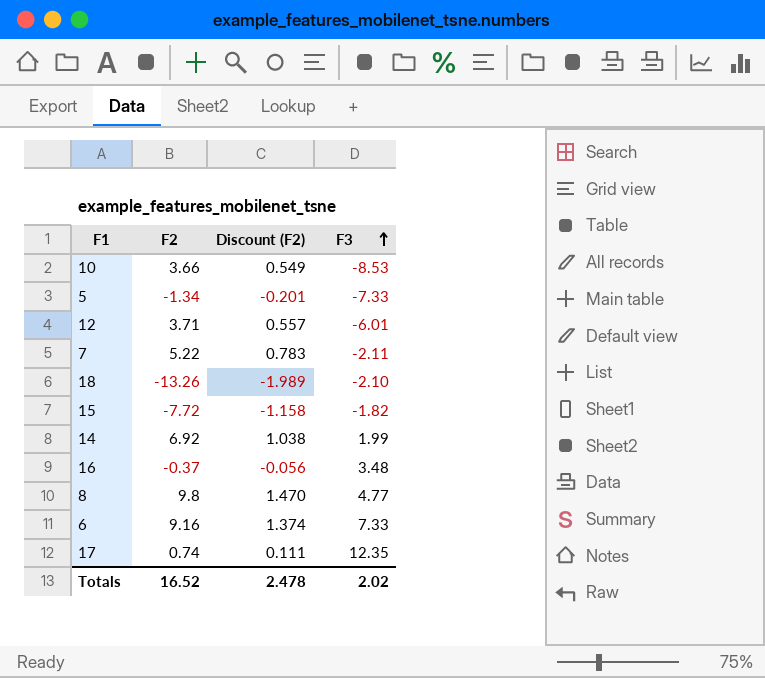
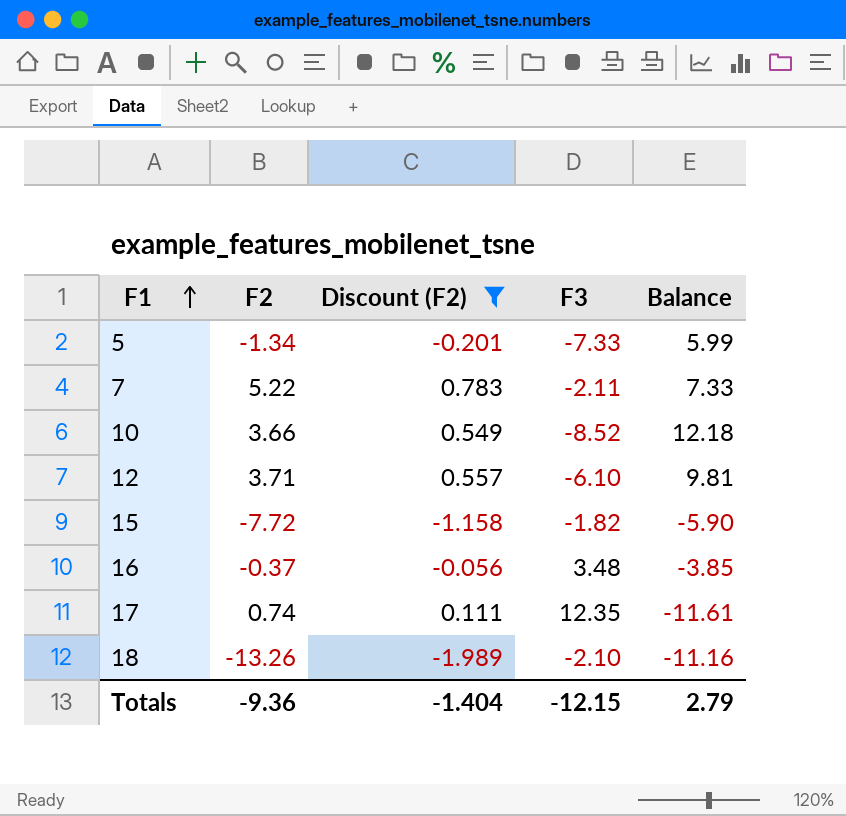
filter: none -> Discount (F2) <= 0.783
row order: F3 ascending -> F1 ascending
column Balance | formula: none -> [F2] - [F3]
10 | F3: -8.53 -> -8.52
12 | F3: -6.01 -> -6.10
Totals | F2: 16.52 -> -9.36
Totals | Discount (F2): 2.478 -> -1.404
Totals | F3: 2.02 -> -12.15

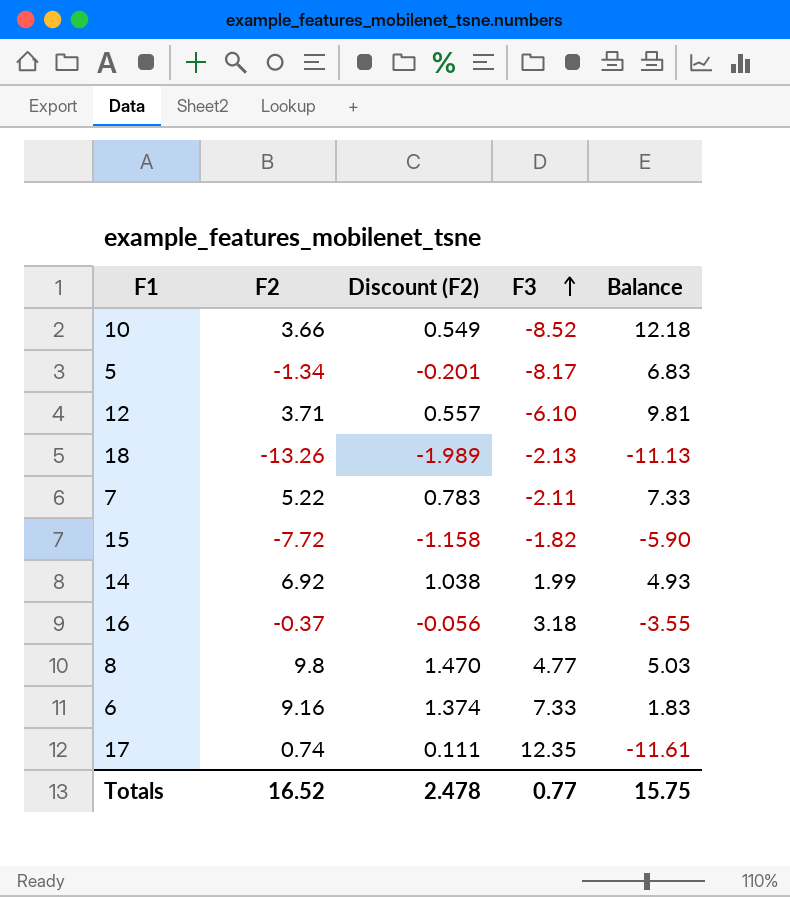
filter: Discount (F2) <= 0.783 -> none
row order: F1 ascending -> F3 ascending
5 | F3: -7.33 -> -8.17
5 | Balance: 5.99 -> 6.83
18 | F3: -2.10 -> -2.13
18 | Balance: -11.16 -> -11.13
16 | F3: 3.48 -> 3.18
16 | Balance: -3.85 -> -3.55
Totals | F2: -9.36 -> 16.52
Totals | Discount (F2): -1.404 -> 2.478
Totals | F3: -12.15 -> 0.77
Totals | Balance: 2.79 -> 15.75

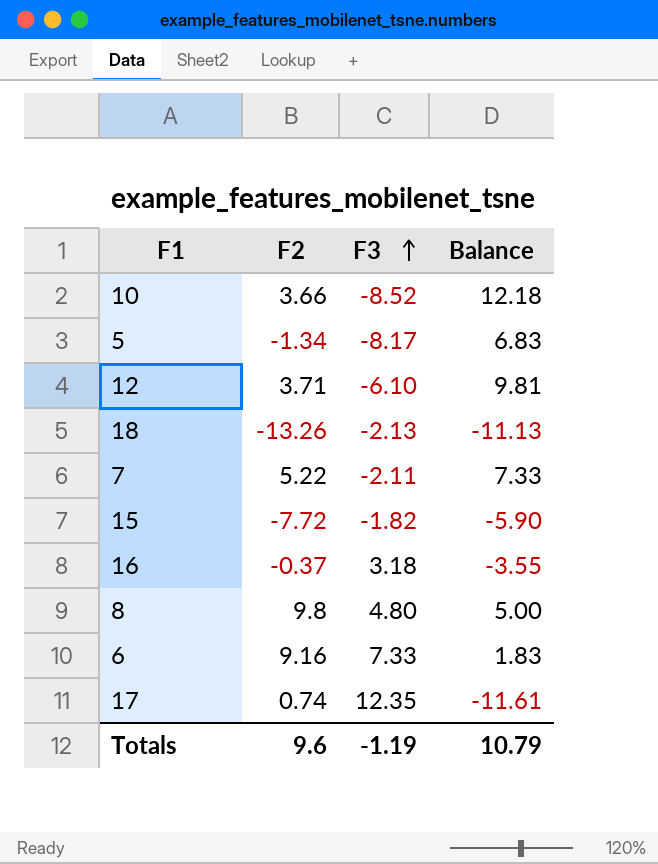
column Discount (F2) | formula: [F2] * 0.15 -> none
row 14: 6.92 | 1.038 | 1.99 | 4.93 -> none
8 | F3: 4.77 -> 4.80
8 | Balance: 5.03 -> 5.00
Totals | F2: 16.52 -> 9.6
Totals | F3: 0.77 -> -1.19
Totals | Balance: 15.75 -> 10.79

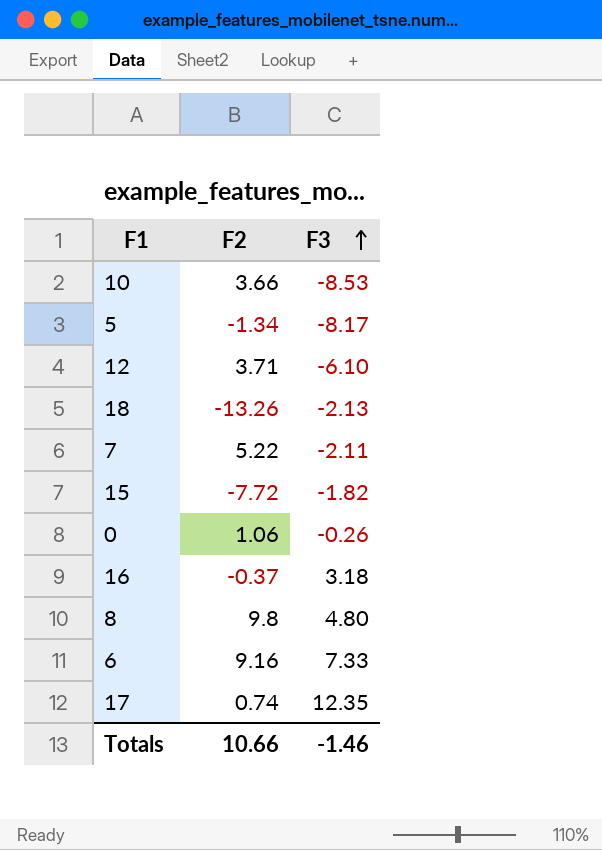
column Balance | formula: [F2] - [F3] -> none
10 | F3: -8.52 -> -8.53
row 0: none -> 1.06 | -0.26
Totals | F2: 9.6 -> 10.66
Totals | F3: -1.19 -> -1.46

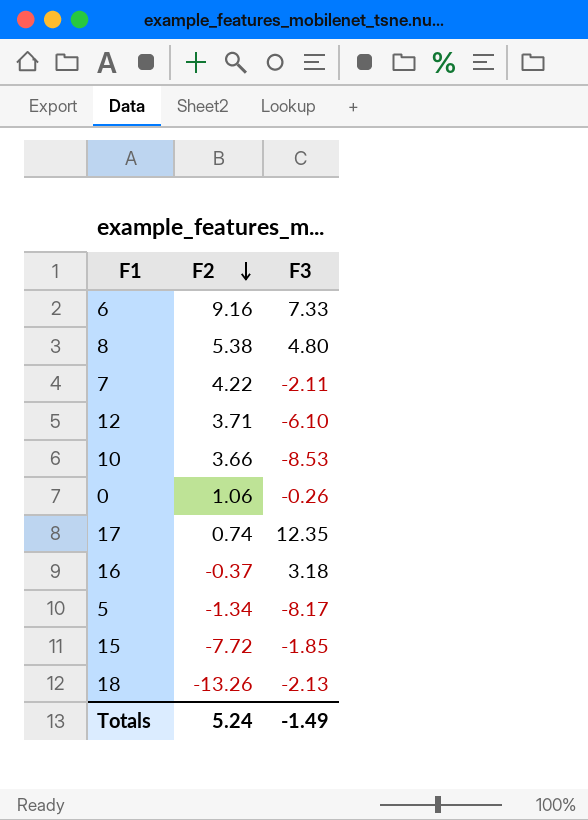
row order: F3 ascending -> F2 descending
8 | F2: 9.8 -> 5.38
7 | F2: 5.22 -> 4.22
15 | F3: -1.82 -> -1.85
Totals | F2: 10.66 -> 5.24
Totals | F3: -1.46 -> -1.49

